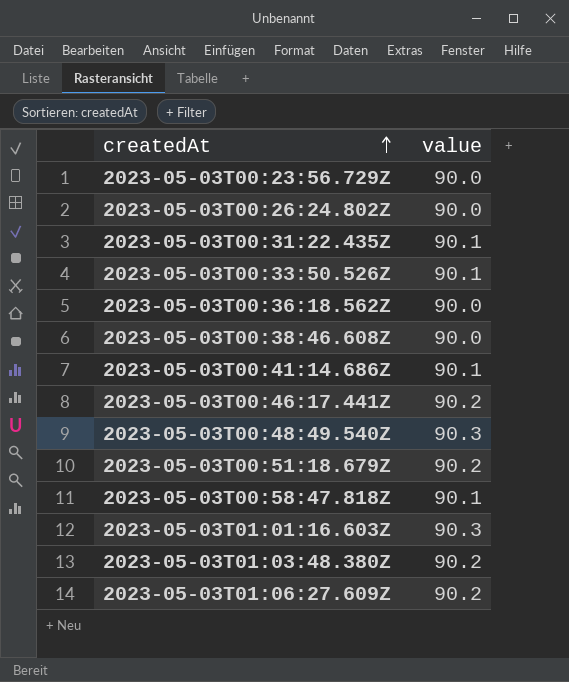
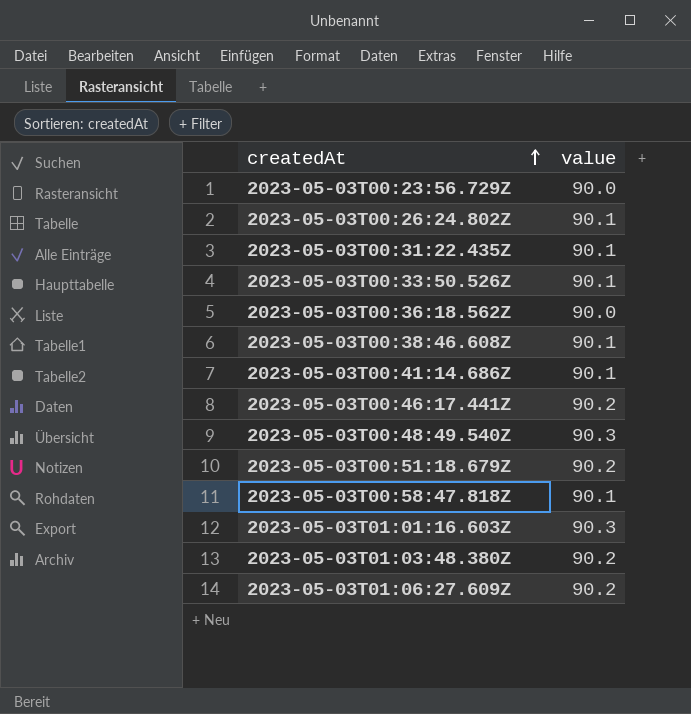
2023-05-03T00:26:24.802Z | value: 90.0 -> 90.1
2023-05-03T00:38:46.608Z | value: 90.0 -> 90.1

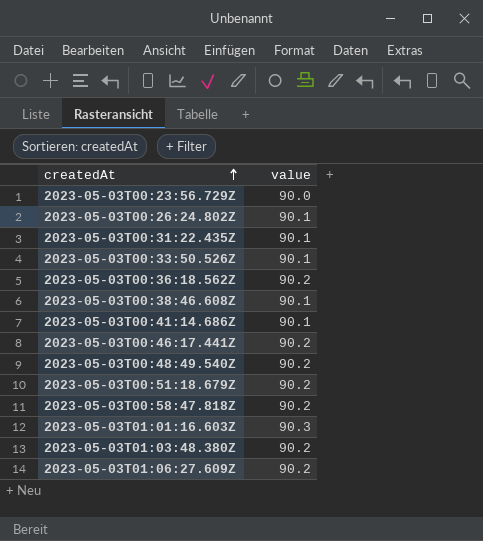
2023-05-03T00:36:18.562Z | value: 90.0 -> 90.2
2023-05-03T00:48:49.540Z | value: 90.3 -> 90.2
2023-05-03T00:58:47.818Z | value: 90.1 -> 90.2

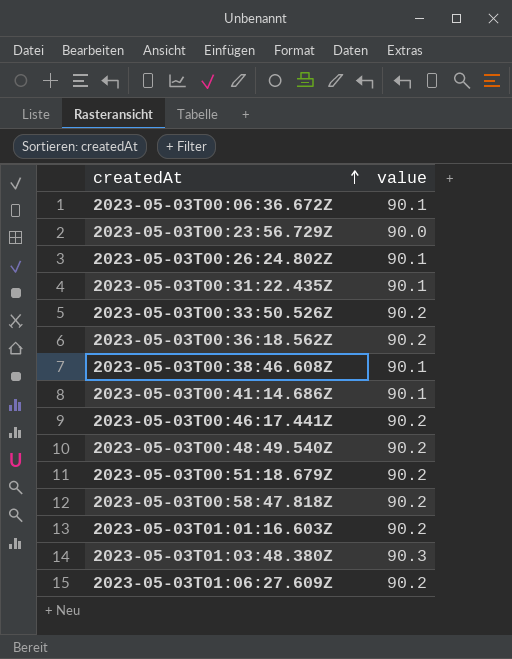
row 2023-05-03T00:06:36.672Z: none -> 90.1
2023-05-03T00:33:50.526Z | value: 90.1 -> 90.2
2023-05-03T01:01:16.603Z | value: 90.3 -> 90.2
2023-05-03T01:03:48.380Z | value: 90.2 -> 90.3

